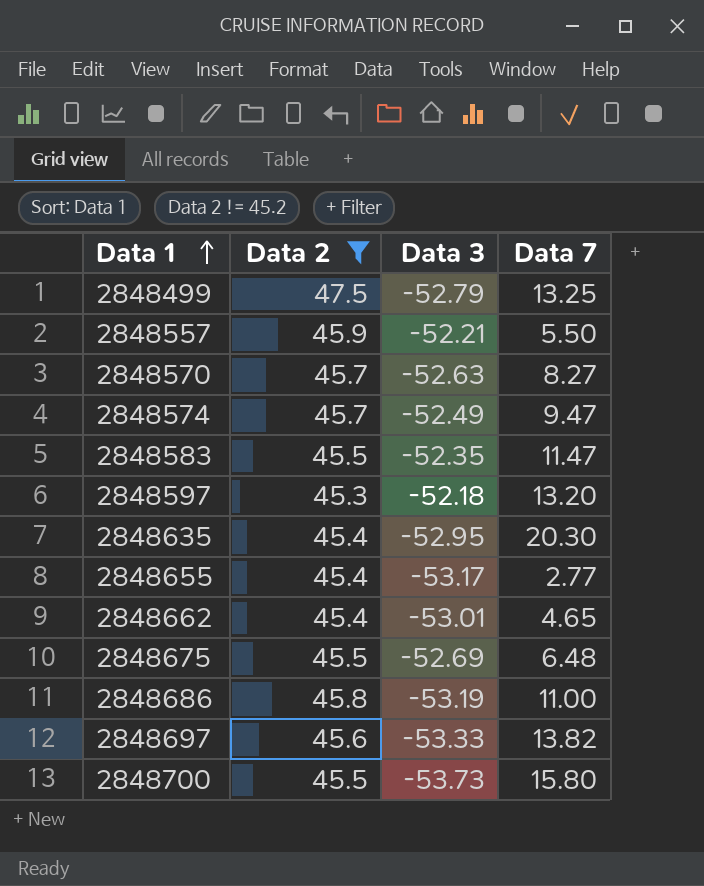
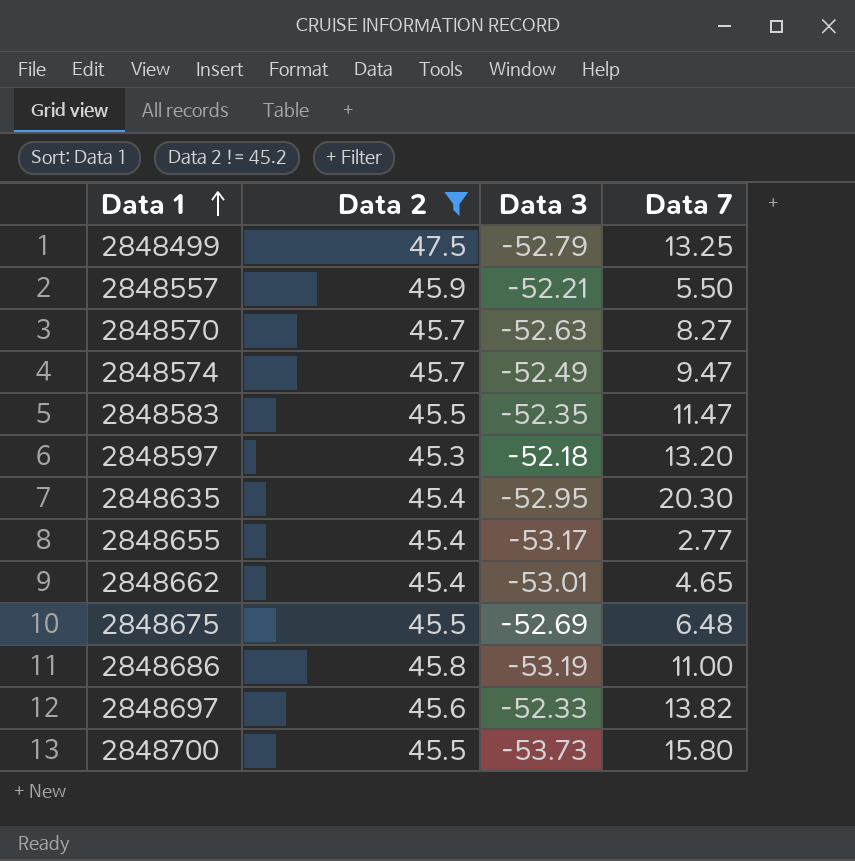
2848697 | Data 3: -53.33 -> -52.33

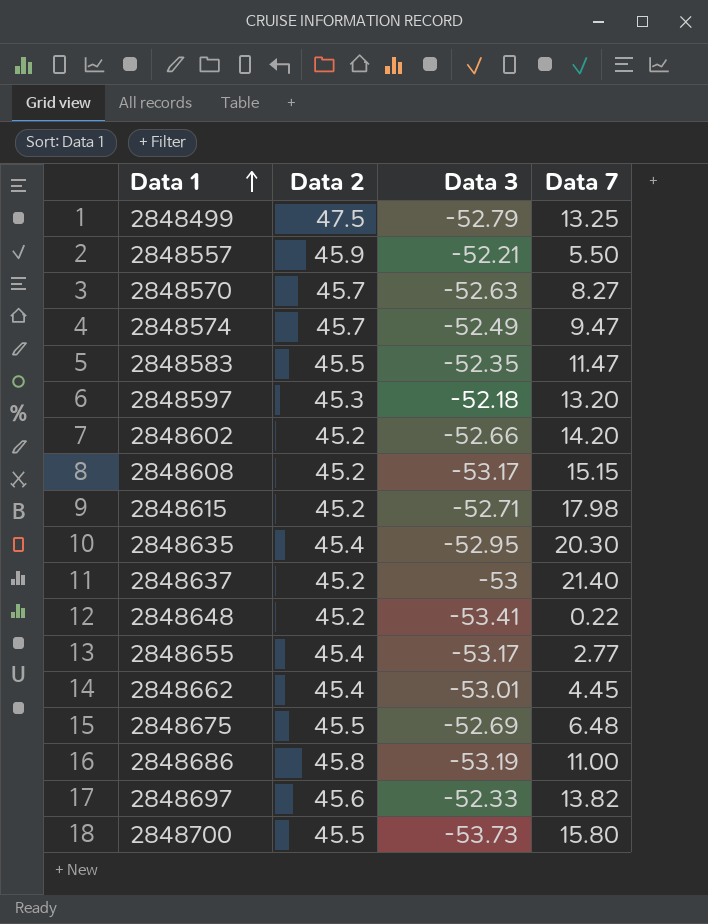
filter: Data 2 != 45.2 -> none
2848662 | Data 7: 4.65 -> 4.45

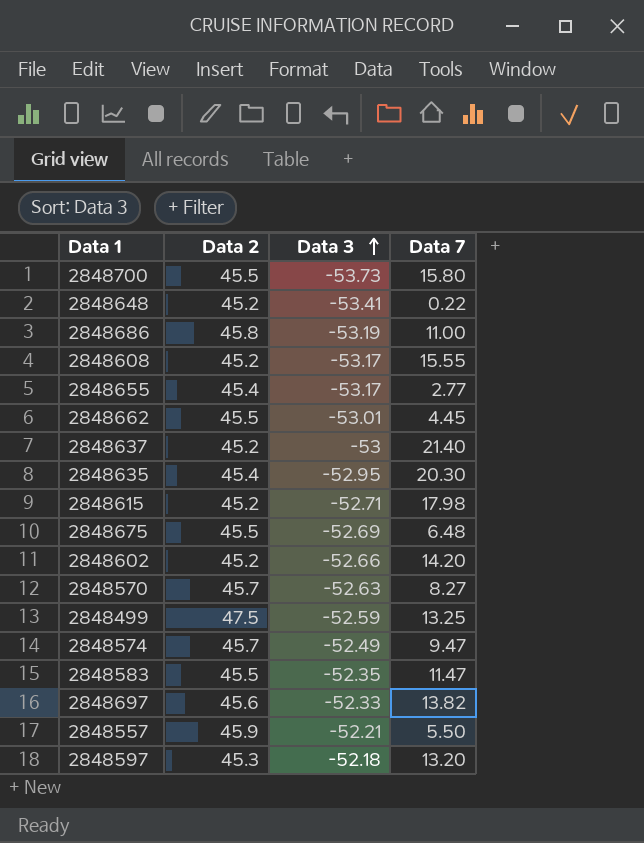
row order: Data 1 ascending -> Data 3 ascending
2848608 | Data 7: 15.15 -> 15.55
2848662 | Data 2: 45.4 -> 45.5
2848499 | Data 3: -52.79 -> -52.59

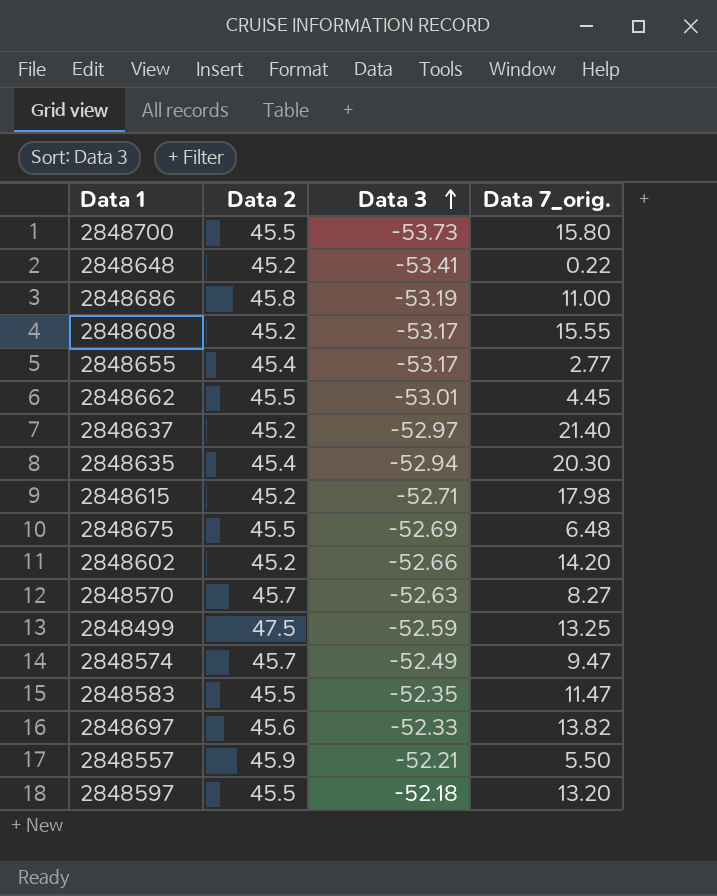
column name: Data 7 -> Data 7_orig.
2848637 | Data 3: -53 -> -52.97
2848635 | Data 3: -52.95 -> -52.94
2848597 | Data 2: 45.3 -> 45.5

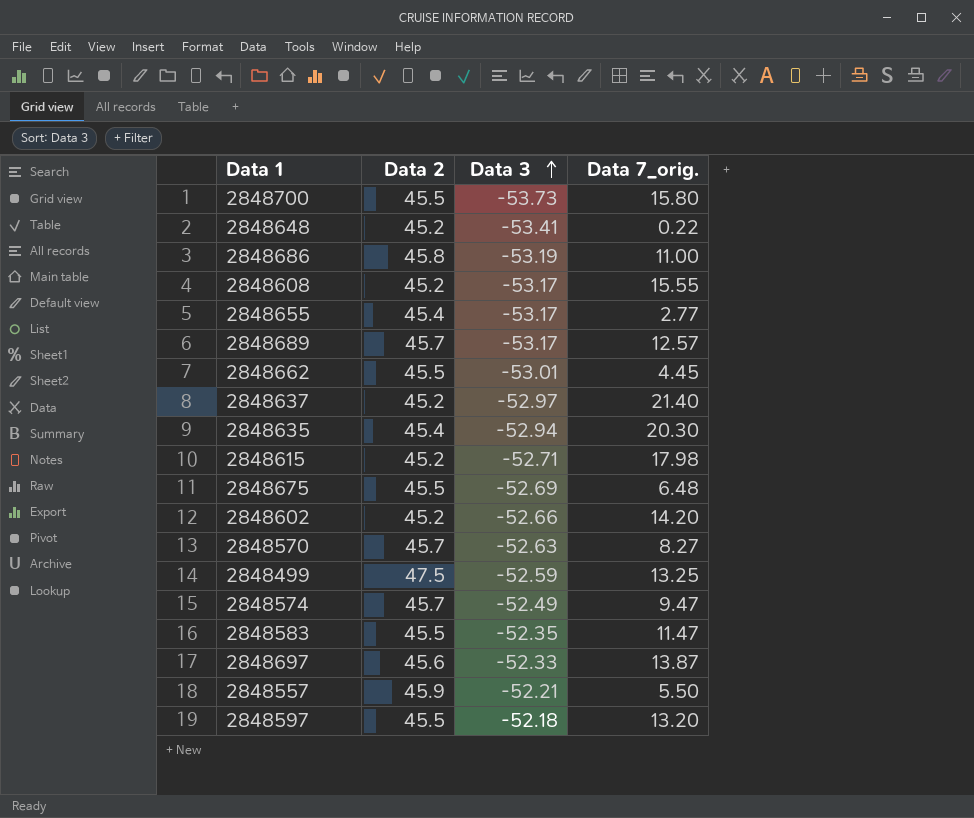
row 2848689: none -> 45.7 | -53.17 | 12.57
2848697 | Data 7_orig.: 13.82 -> 13.87

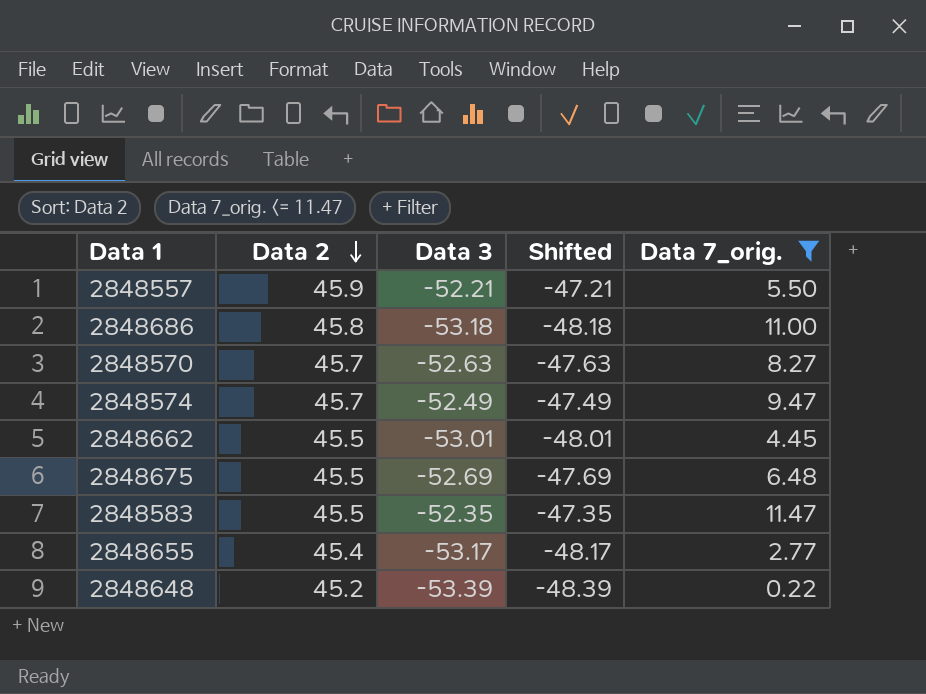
filter: none -> Data 7_orig. <= 11.47
row order: Data 3 ascending -> Data 2 descending
column Shifted | formula: none -> [Data 3] + 5
2848686 | Data 3: -53.19 -> -53.18
2848648 | Data 3: -53.41 -> -53.39

